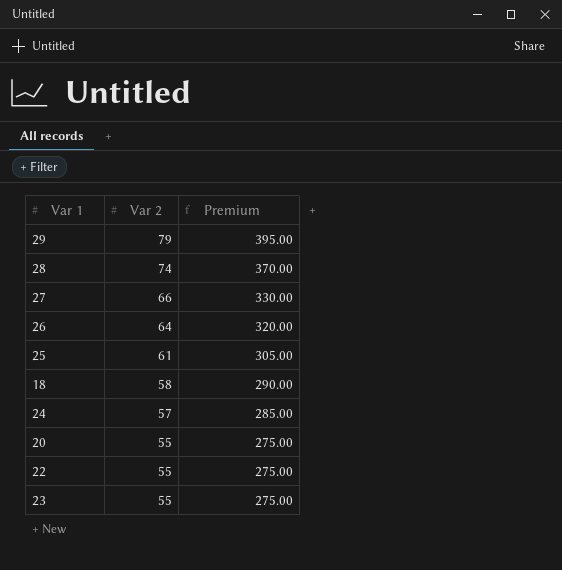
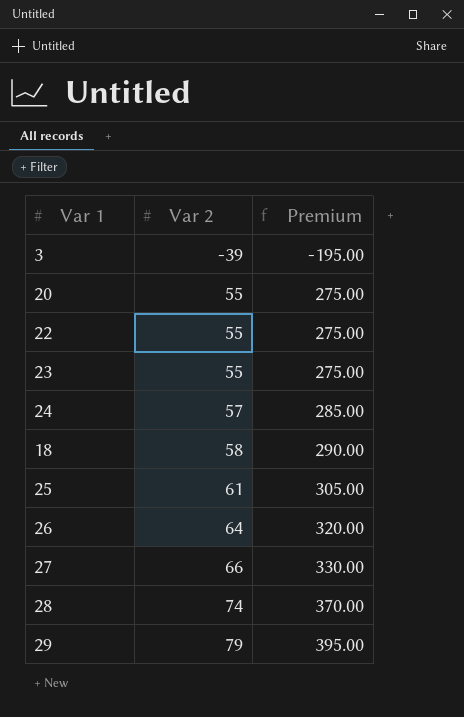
row order: Var 2 descending -> Var 2 ascending
row 3: none -> -39 | -195.00

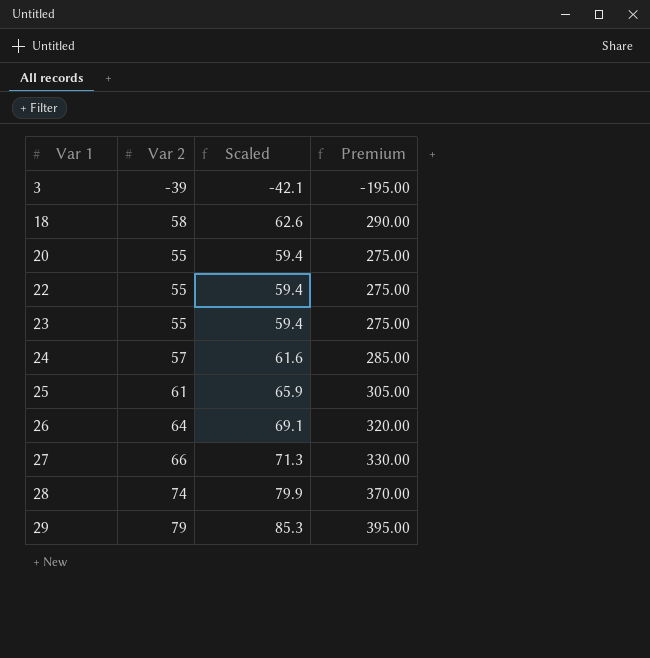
row order: Var 2 ascending -> Var 1 ascending
column Scaled | formula: none -> [Var 2] * 1.08

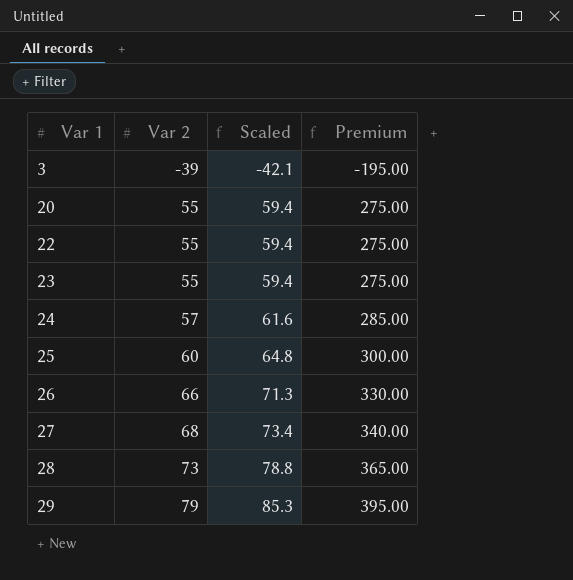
row 18: 58 | 62.6 | 290.00 -> none
25 | Var 2: 61 -> 60
25 | Scaled: 65.9 -> 64.8
25 | Premium: 305.00 -> 300.00
26 | Var 2: 64 -> 66
26 | Scaled: 69.1 -> 71.3
26 | Premium: 320.00 -> 330.00
27 | Var 2: 66 -> 68
27 | Scaled: 71.3 -> 73.4
27 | Premium: 330.00 -> 340.00
28 | Var 2: 74 -> 73
28 | Scaled: 79.9 -> 78.8
28 | Premium: 370.00 -> 365.00

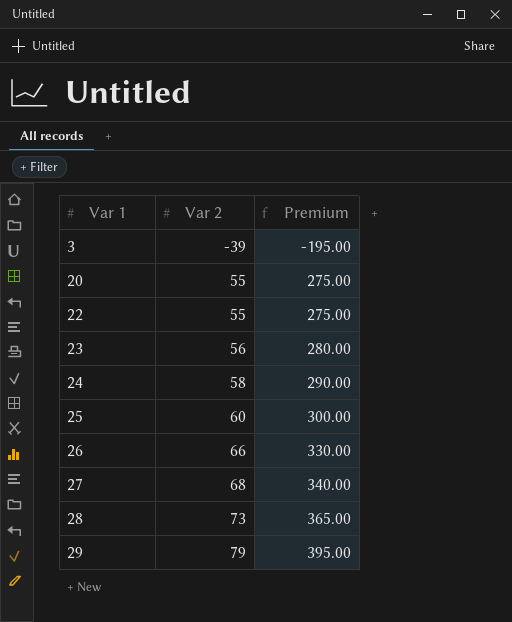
column Scaled | formula: [Var 2] * 1.08 -> none
23 | Var 2: 55 -> 56
23 | Premium: 275.00 -> 280.00
24 | Var 2: 57 -> 58
24 | Premium: 285.00 -> 290.00

